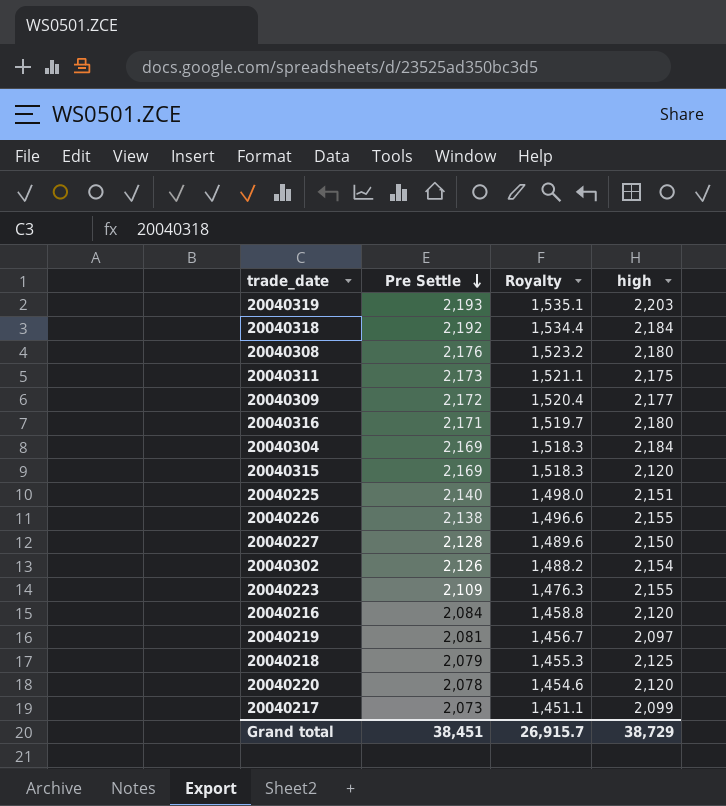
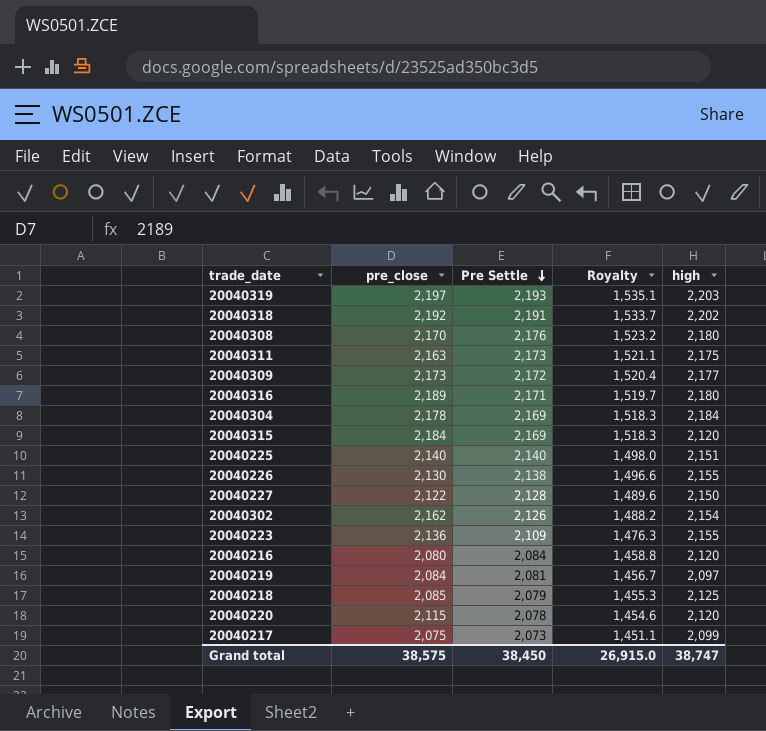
column pre_close | position: none -> 2
20040318 | Pre Settle: 2,192 -> 2,191
20040318 | Royalty: 1,534.4 -> 1,533.7
20040318 | high: 2,184 -> 2,202
Grand total | Pre Settle: 38,451 -> 38,450
Grand total | Royalty: 26,915.7 -> 26,915.0
Grand total | high: 38,729 -> 38,747

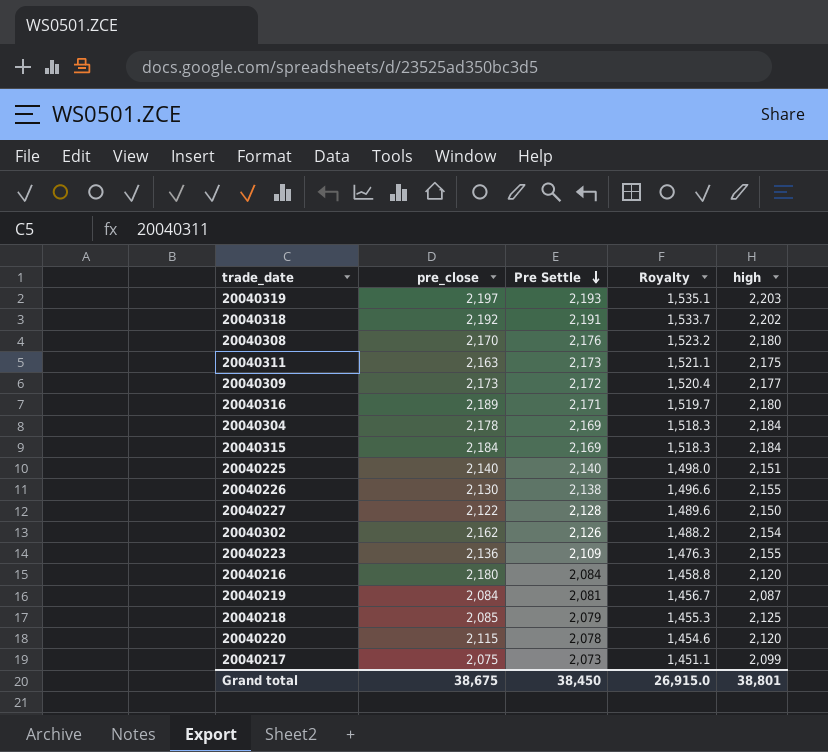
20040315 | high: 2,120 -> 2,184
20040216 | pre_close: 2,080 -> 2,180
20040219 | high: 2,097 -> 2,087
Grand total | pre_close: 38,575 -> 38,675
Grand total | high: 38,747 -> 38,801

